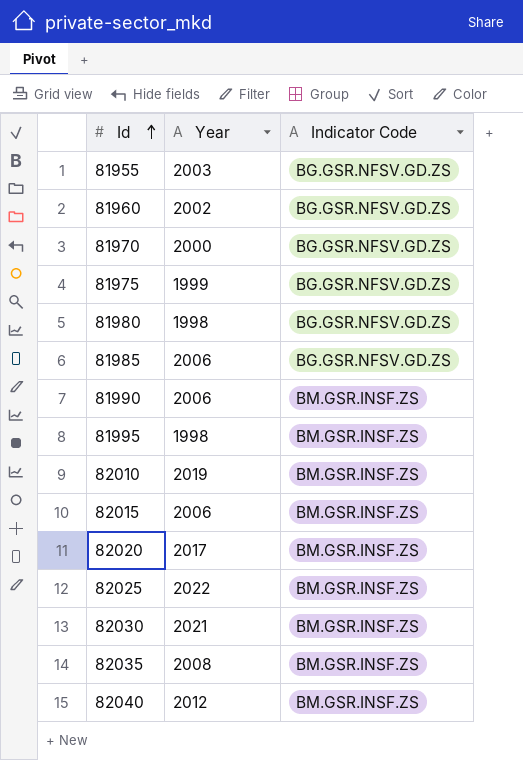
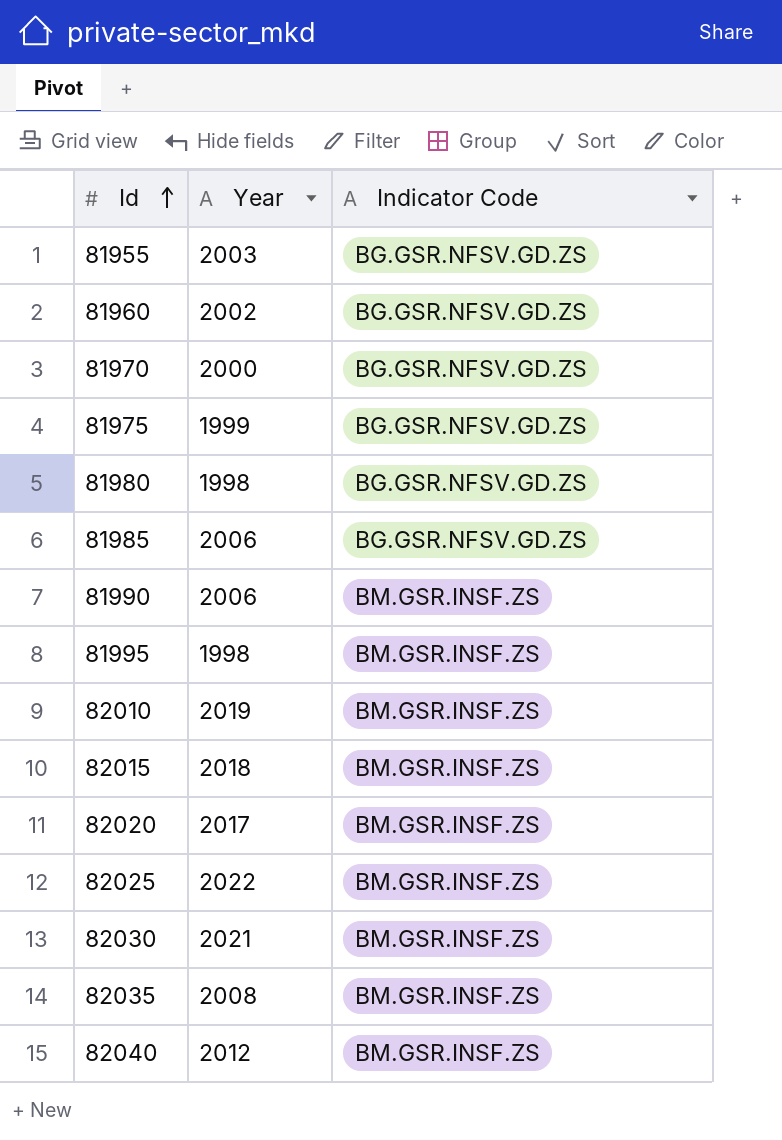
82015 | Year: 2006 -> 2018

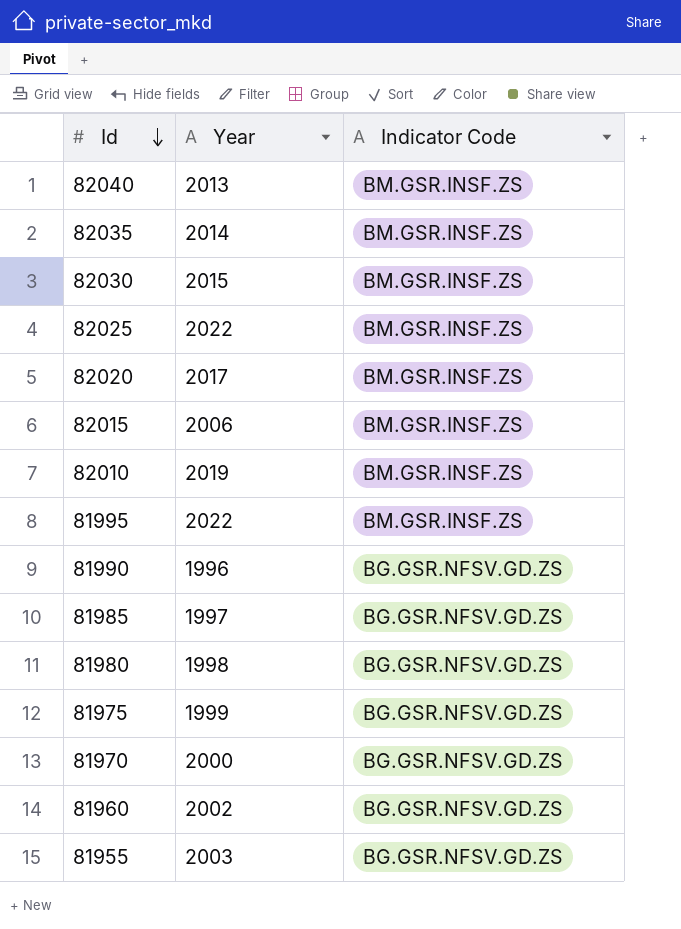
row order: Id ascending -> Id descending
82040 | Year: 2012 -> 2013
82035 | Year: 2008 -> 2014
82030 | Year: 2021 -> 2015
82015 | Year: 2018 -> 2006
81995 | Year: 1998 -> 2022
81990 | Year: 2006 -> 1996
81990 | Indicator Code: BM.GSR.INSF.ZS -> BG.GSR.NFSV.GD.ZS
81985 | Year: 2006 -> 1997

